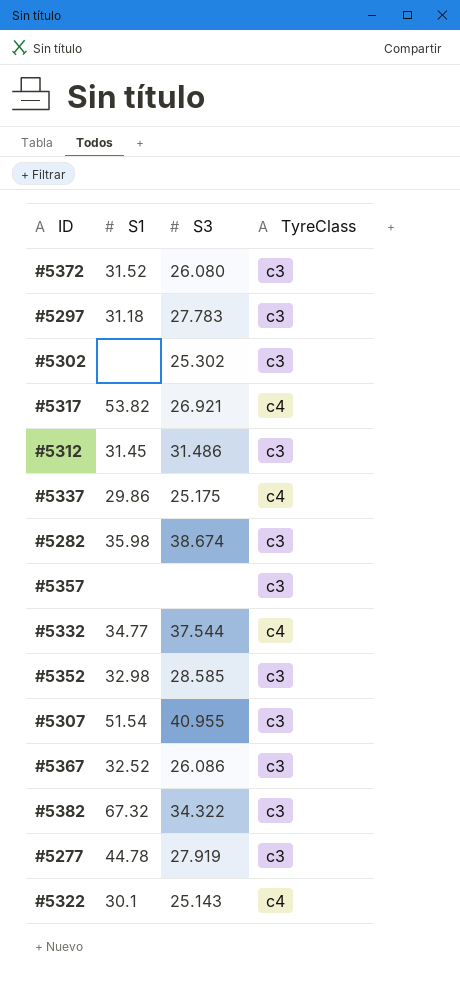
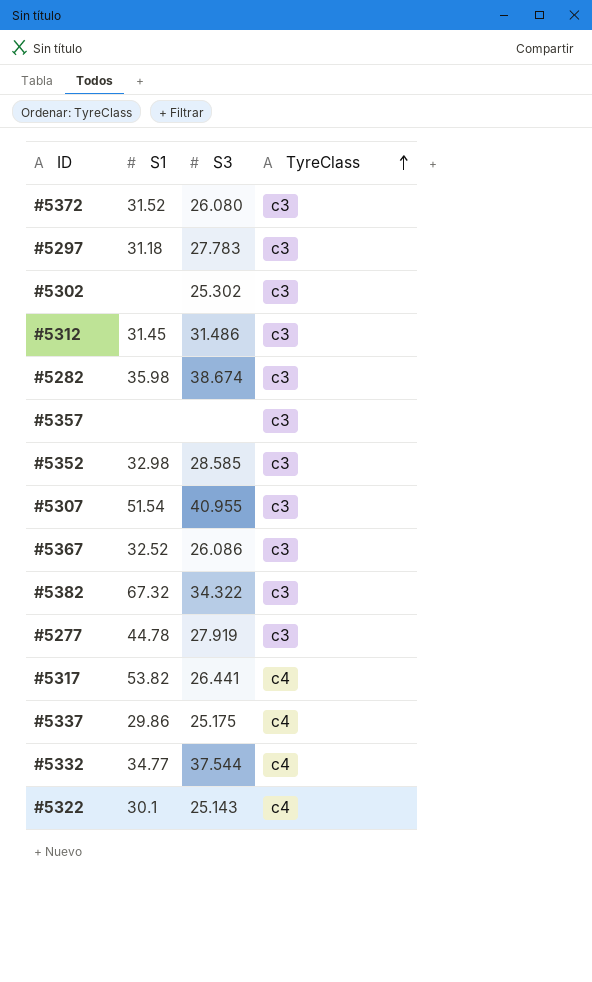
row order: none -> TyreClass ascending
#5317 | S3: 26.921 -> 26.441

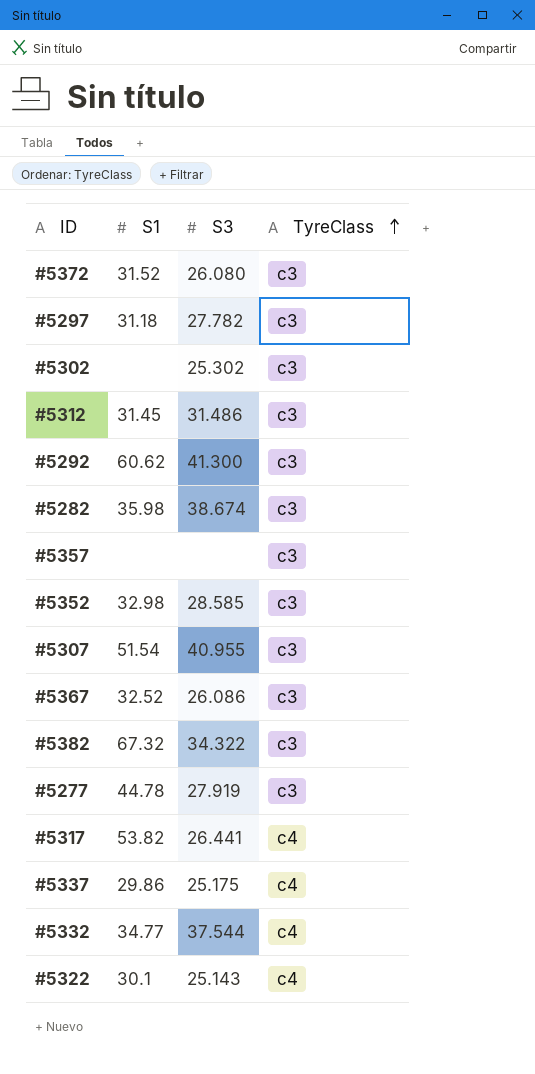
#5297 | S3: 27.783 -> 27.782
row #5292: none -> 60.62 | 41.300 | c3

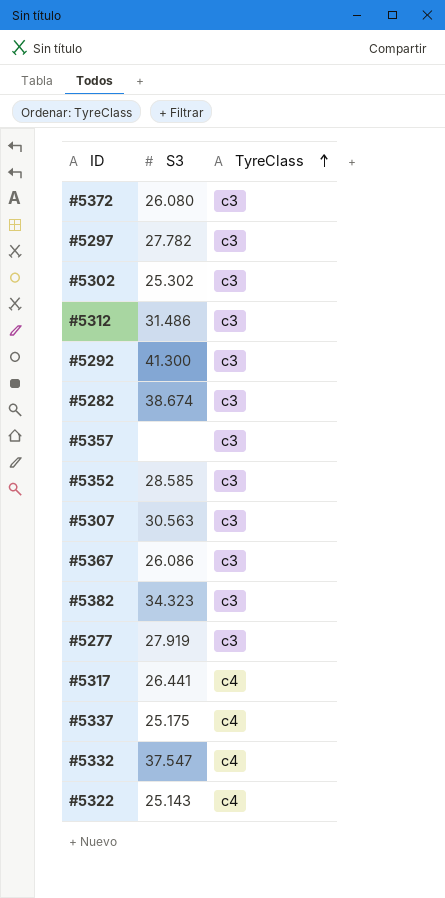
column S1 | position: 2 -> none
#5307 | S3: 40.955 -> 30.563
#5382 | S3: 34.322 -> 34.323
#5332 | S3: 37.544 -> 37.547

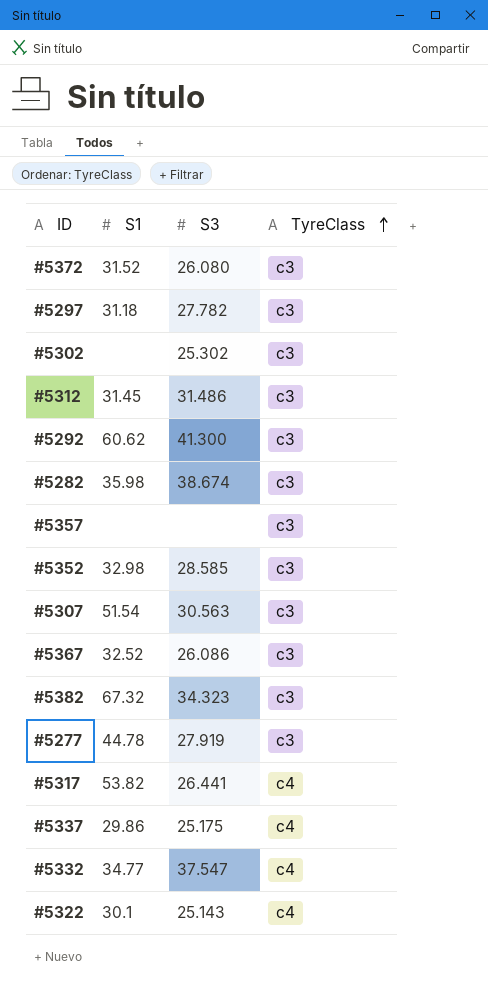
column S1 | position: none -> 2

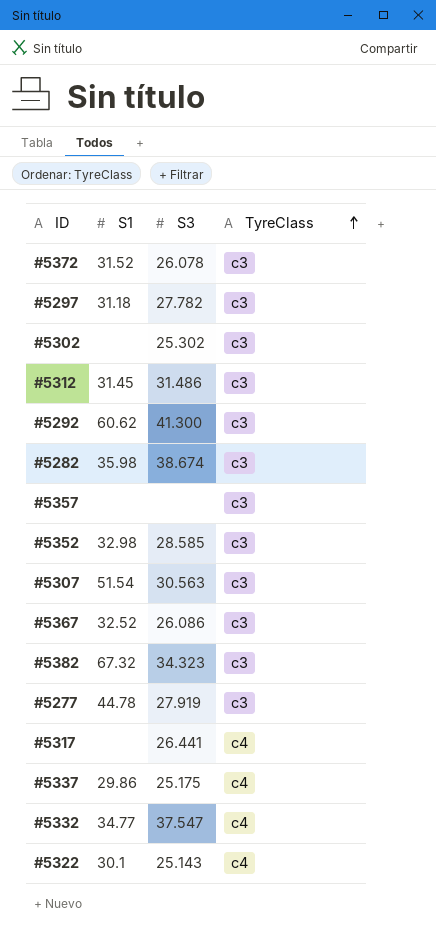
#5372 | S3: 26.080 -> 26.078
#5317 | S1: 53.82 -> none

